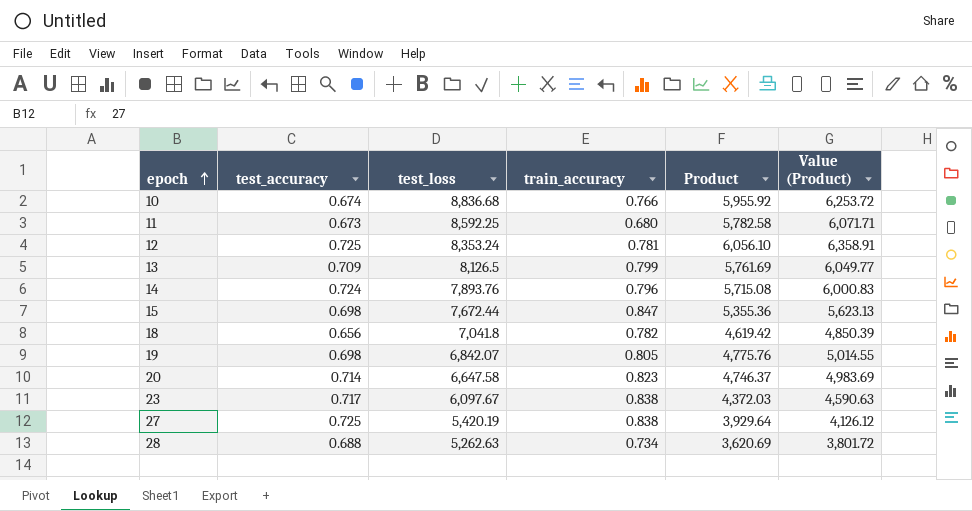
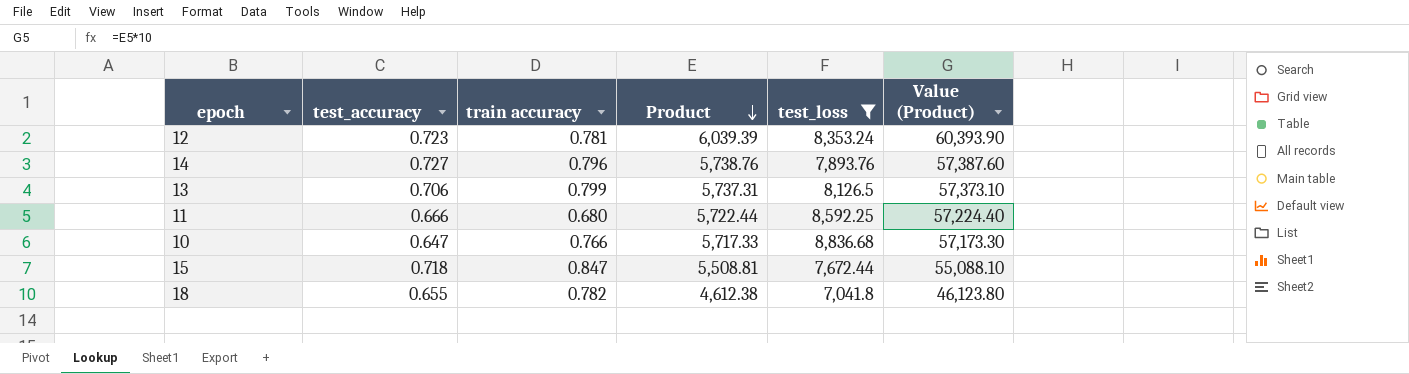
filter: none -> test_loss >= 7,041.8
row order: epoch ascending -> Product descending
column name: train_accuracy -> train accuracy
column test_loss | position: 3 -> 5
column Value (Product) | formula: [Product] * 1.05 -> [Product] * 10
12 | test_accuracy: 0.725 -> 0.723
12 | Product: 6,056.10 -> 6,039.39
14 | test_accuracy: 0.724 -> 0.727
14 | Product: 5,715.08 -> 5,738.76
13 | test_accuracy: 0.709 -> 0.706
13 | Product: 5,761.69 -> 5,737.31
11 | test_accuracy: 0.673 -> 0.666
11 | Product: 5,782.58 -> 5,722.44
10 | test_accuracy: 0.674 -> 0.647
10 | Product: 5,955.92 -> 5,717.33
15 | test_accuracy: 0.698 -> 0.718
15 | Product: 5,355.36 -> 5,508.81
18 | test_accuracy: 0.656 -> 0.655
18 | Product: 4,619.42 -> 4,612.38

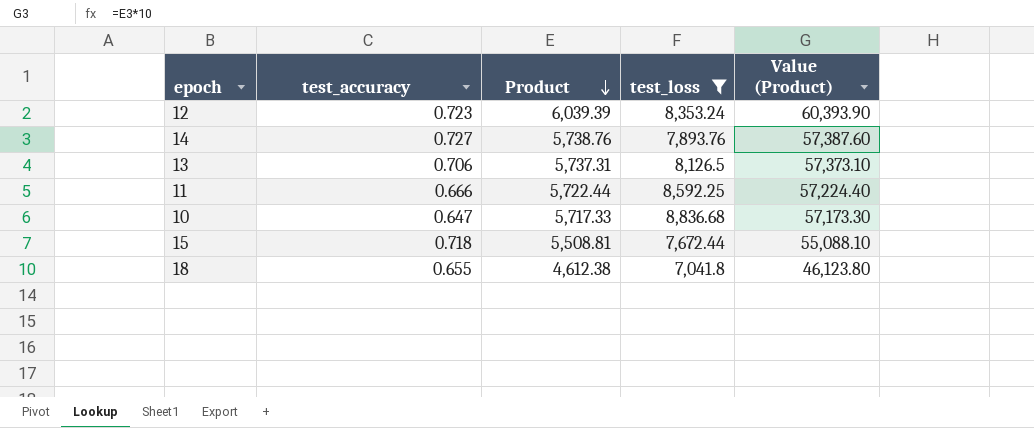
column train accuracy | position: 3 -> none

